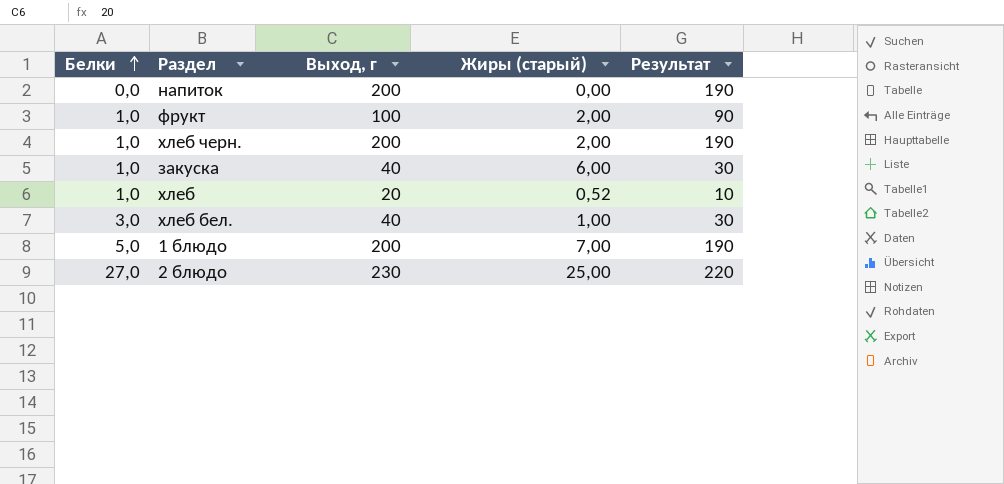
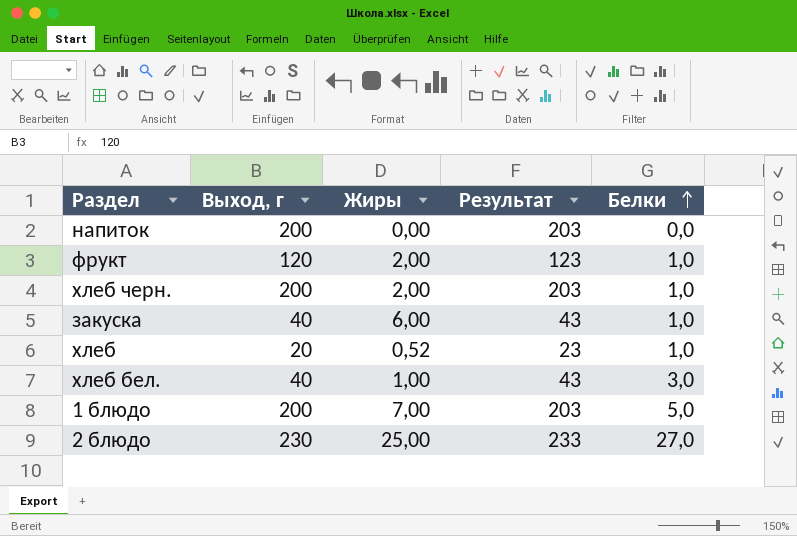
column name: Жиры (старый) -> Жиры
column Результат | formula: [Выход, г] - 10 -> [Выход, г] + 3
column Белки | position: 1 -> 5
фрукт | Выход, г: 100 -> 120

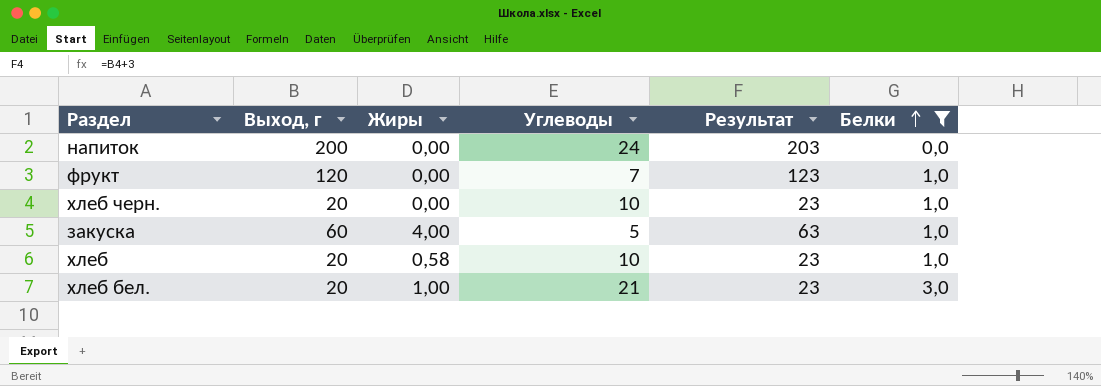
filter: none -> Белки <= 3,0
column Углеводы | position: none -> 4
фрукт | Жиры: 2,00 -> 0,00
хлеб черн. | Выход, г: 200 -> 20
хлеб черн. | Жиры: 2,00 -> 0,00
хлеб черн. | Результат: 203 -> 23
закуска | Выход, г: 40 -> 60
закуска | Жиры: 6,00 -> 4,00
закуска | Результат: 43 -> 63
хлеб | Жиры: 0,52 -> 0,58
хлеб бел. | Выход, г: 40 -> 20
хлеб бел. | Результат: 43 -> 23

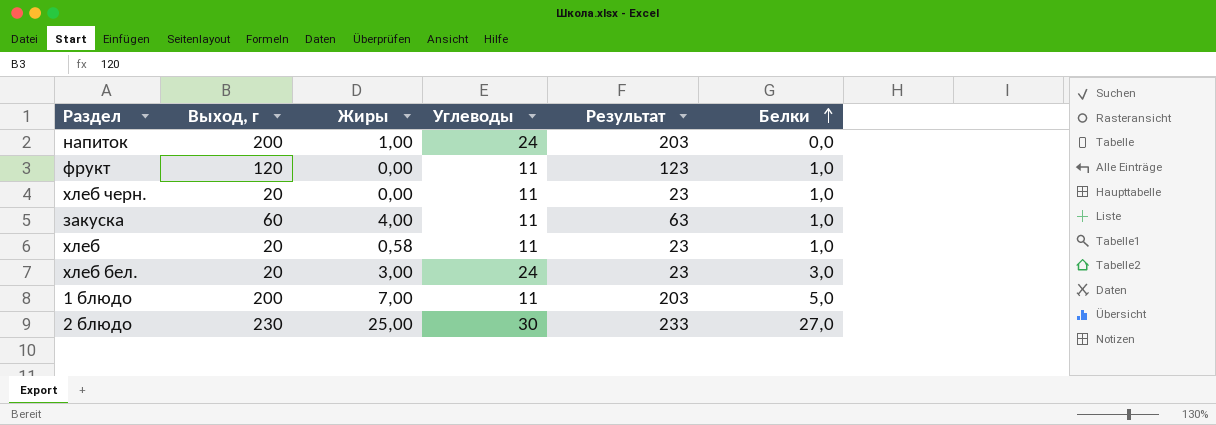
filter: Белки <= 3,0 -> none
напиток | Жиры: 0,00 -> 1,00
фрукт | Углеводы: 7 -> 11
хлеб черн. | Углеводы: 10 -> 11
закуска | Углеводы: 5 -> 11
хлеб | Углеводы: 10 -> 11
хлеб бел. | Жиры: 1,00 -> 3,00
хлеб бел. | Углеводы: 21 -> 24

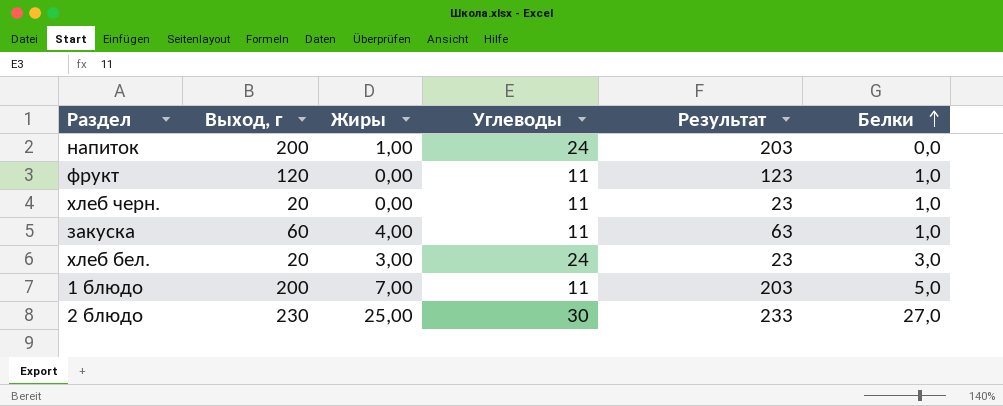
row хлеб: 20 | 0,58 | 11 | 23 | 1,0 -> none

